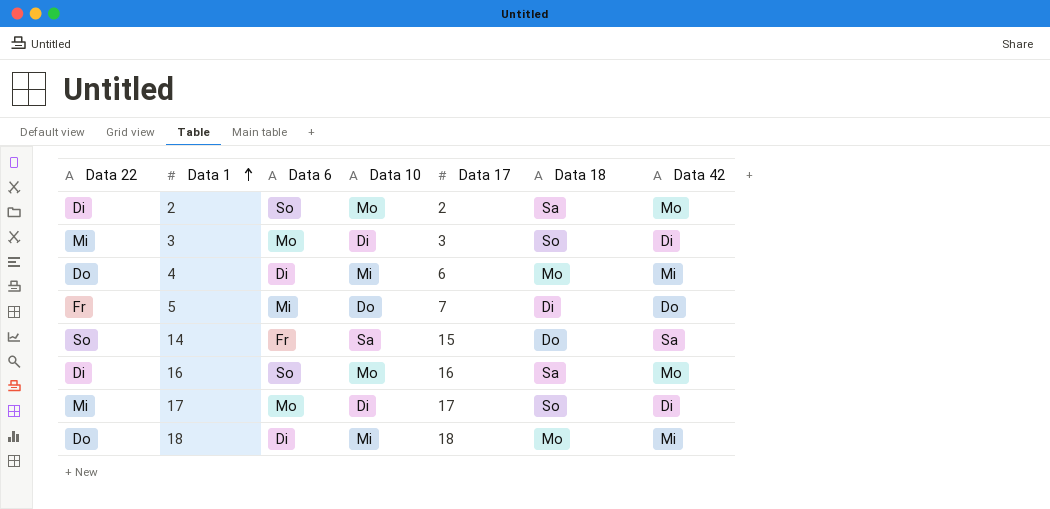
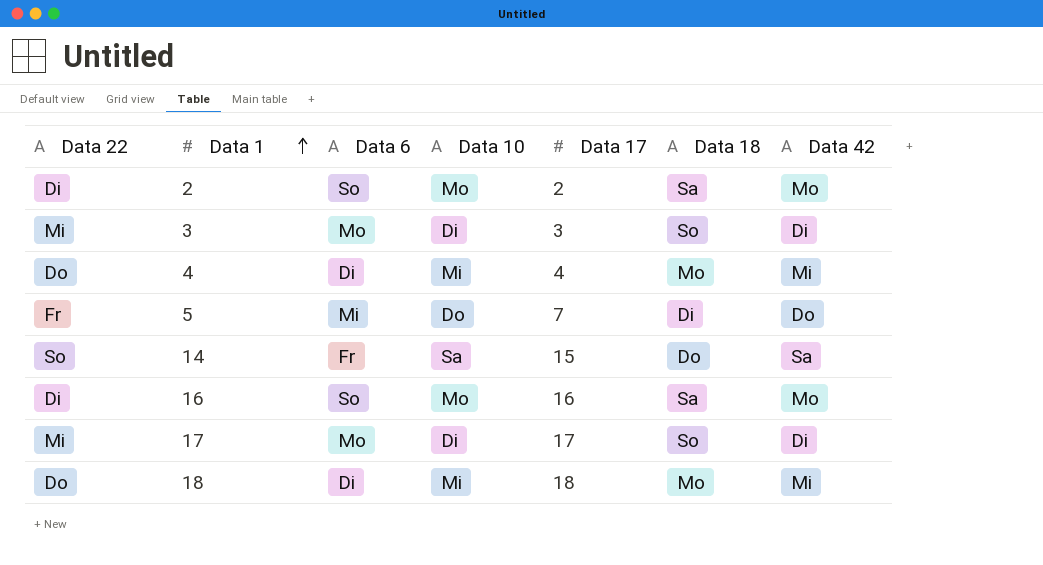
4 | Data 17: 6 -> 4

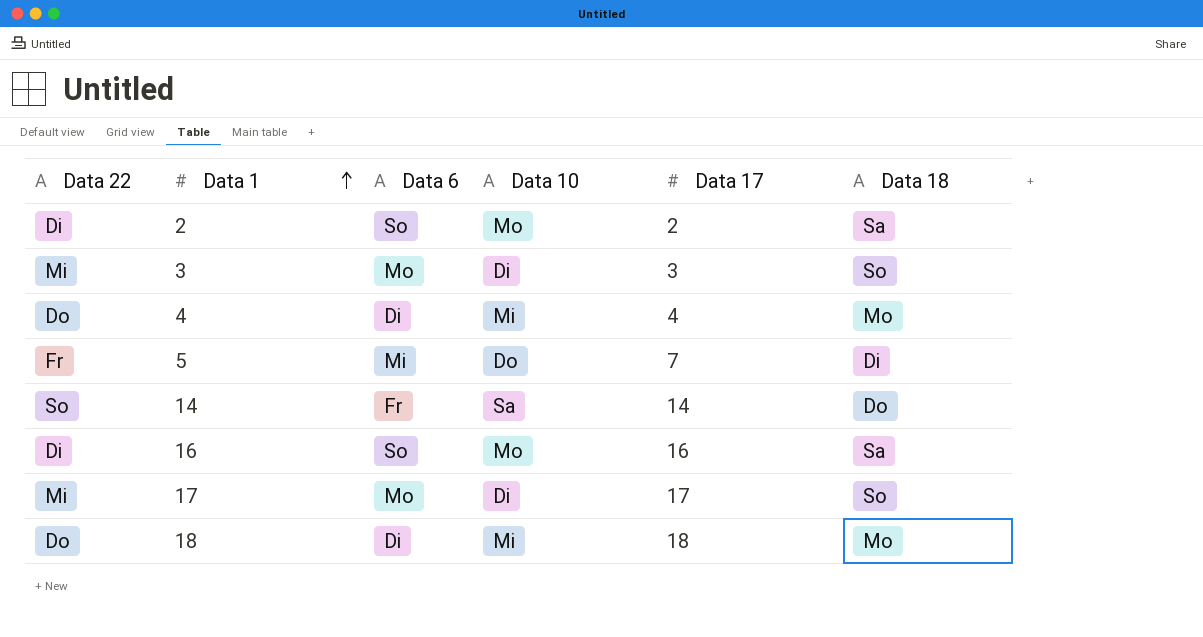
column Data 42 | position: 7 -> none
14 | Data 17: 15 -> 14

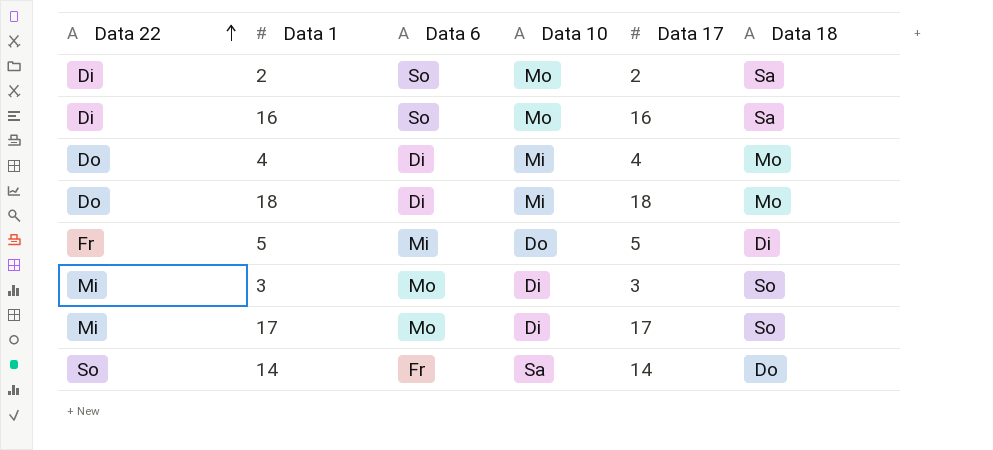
row order: Data 1 ascending -> Data 22 ascending
5 | Data 17: 7 -> 5

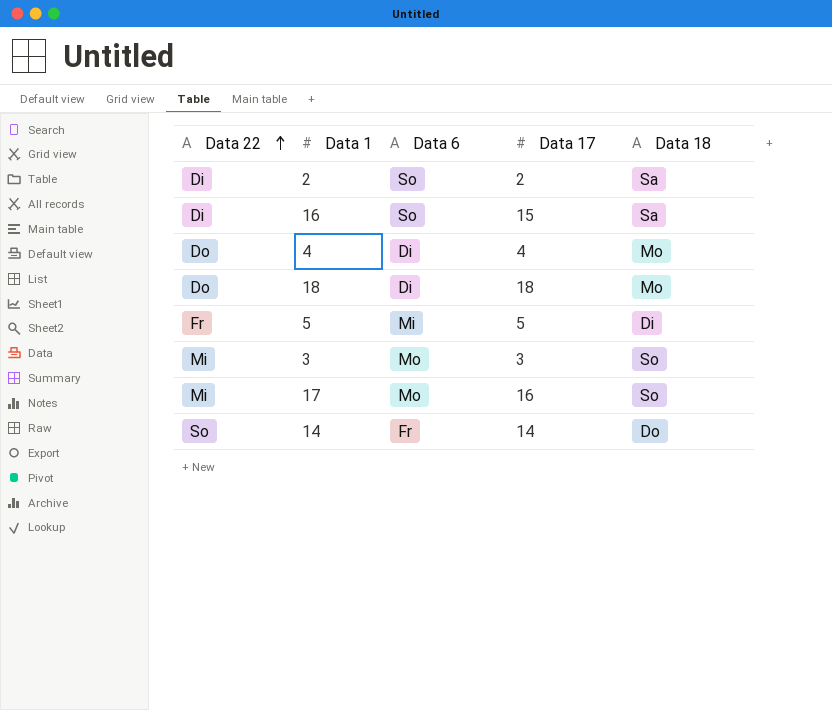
column Data 10 | position: 4 -> none
16 | Data 17: 16 -> 15
17 | Data 17: 17 -> 16

